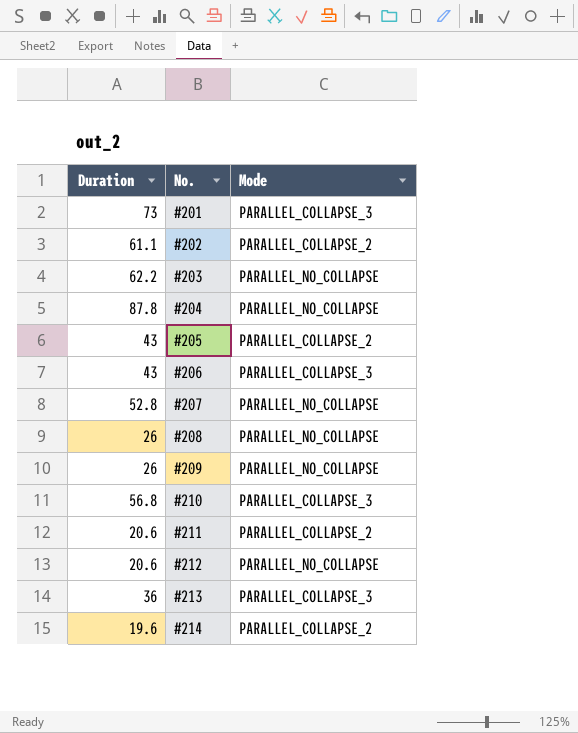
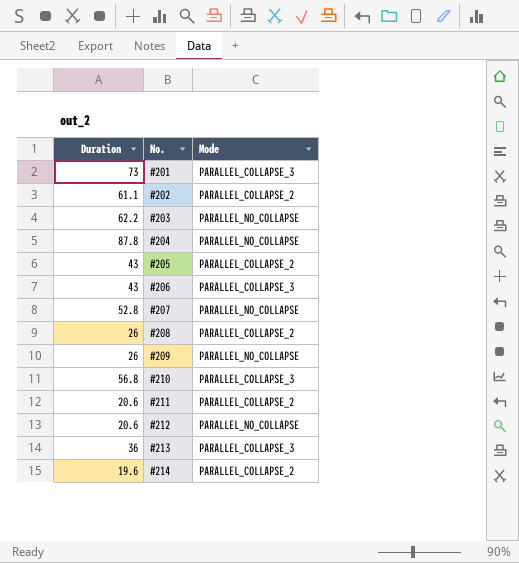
#208 | Mode: PARALLEL_NO_COLLAPSE -> PARALLEL_COLLAPSE_2

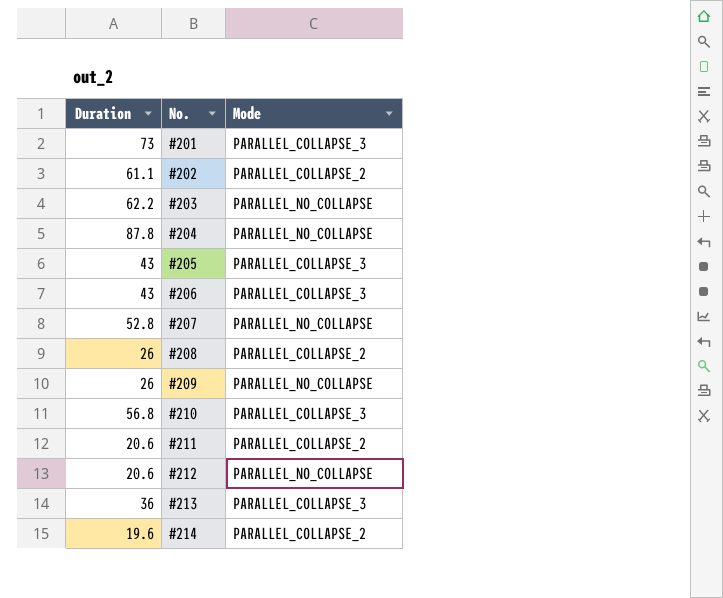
#205 | Mode: PARALLEL_COLLAPSE_2 -> PARALLEL_COLLAPSE_3

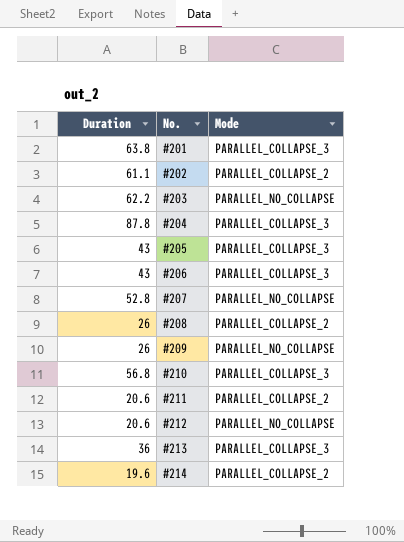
#201 | Duration: 73 -> 63.8
#204 | Mode: PARALLEL_NO_COLLAPSE -> PARALLEL_COLLAPSE_3

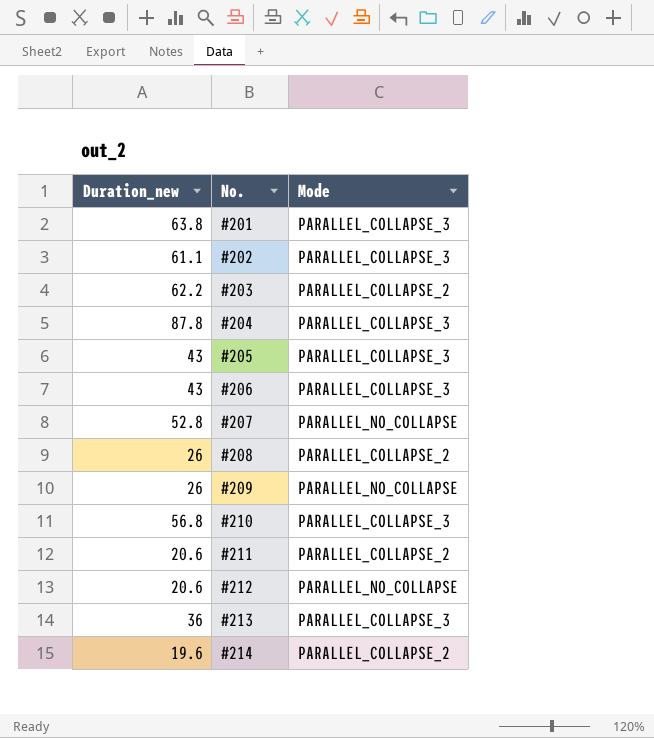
column name: Duration -> Duration_new
#202 | Mode: PARALLEL_COLLAPSE_2 -> PARALLEL_COLLAPSE_3
#203 | Mode: PARALLEL_NO_COLLAPSE -> PARALLEL_COLLAPSE_2

